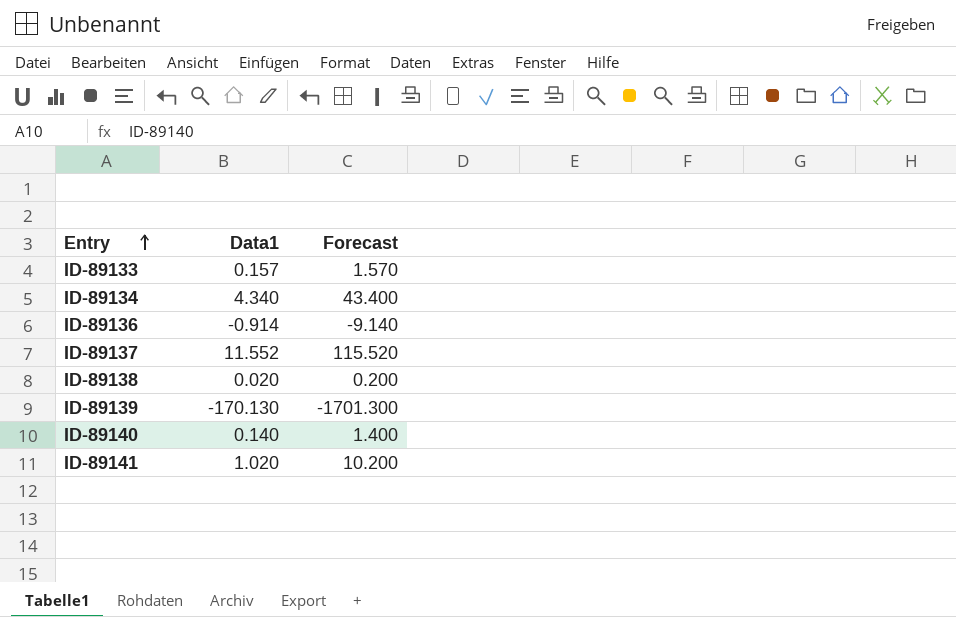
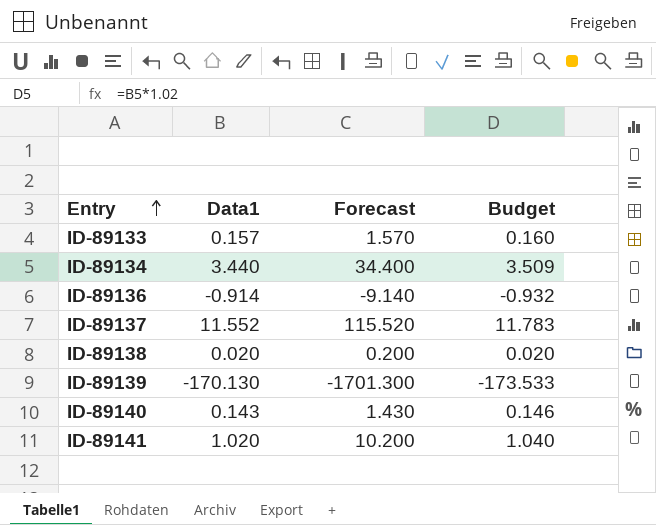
column Budget | formula: none -> [Data1] * 1.02
ID-89134 | Data1: 4.340 -> 3.440
ID-89134 | Forecast: 43.400 -> 34.400
ID-89140 | Data1: 0.140 -> 0.143
ID-89140 | Forecast: 1.400 -> 1.430

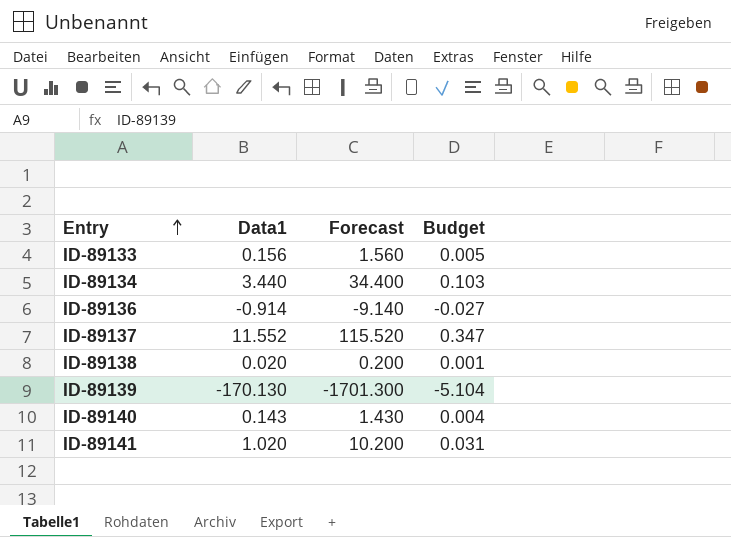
column Budget | formula: [Data1] * 1.02 -> [Data1] * 0.03
ID-89133 | Data1: 0.157 -> 0.156
ID-89133 | Forecast: 1.570 -> 1.560

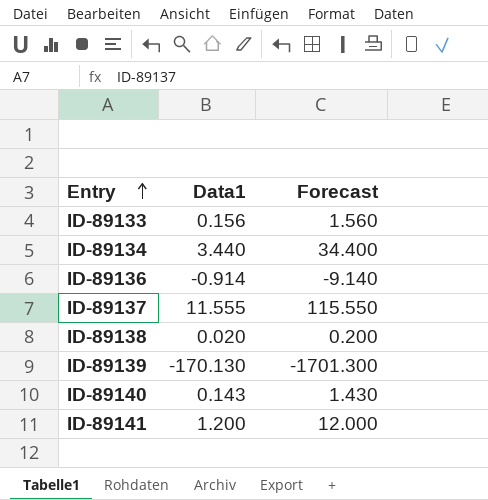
column Budget | formula: [Data1] * 0.03 -> none
ID-89137 | Data1: 11.552 -> 11.555
ID-89137 | Forecast: 115.520 -> 115.550
ID-89141 | Data1: 1.020 -> 1.200
ID-89141 | Forecast: 10.200 -> 12.000

